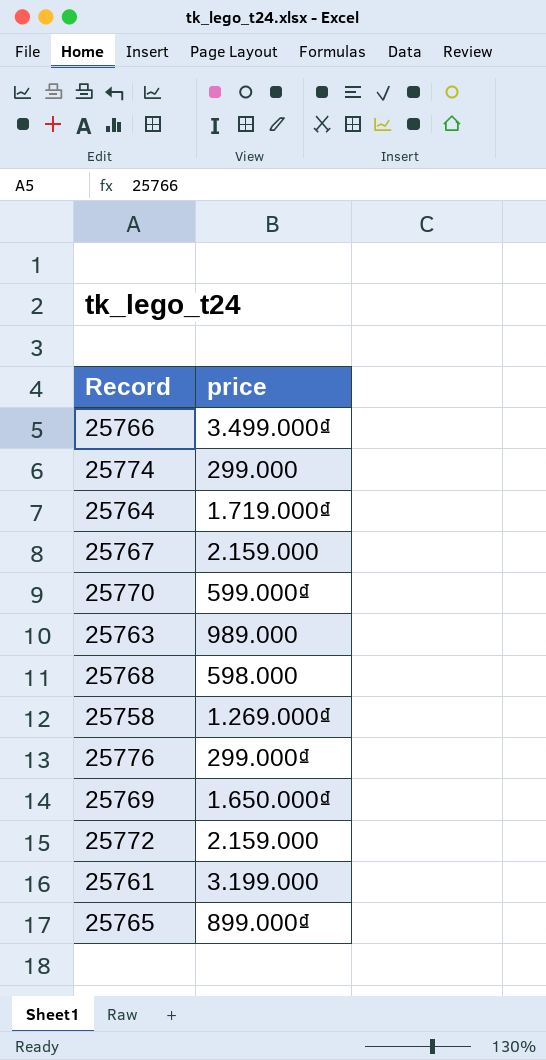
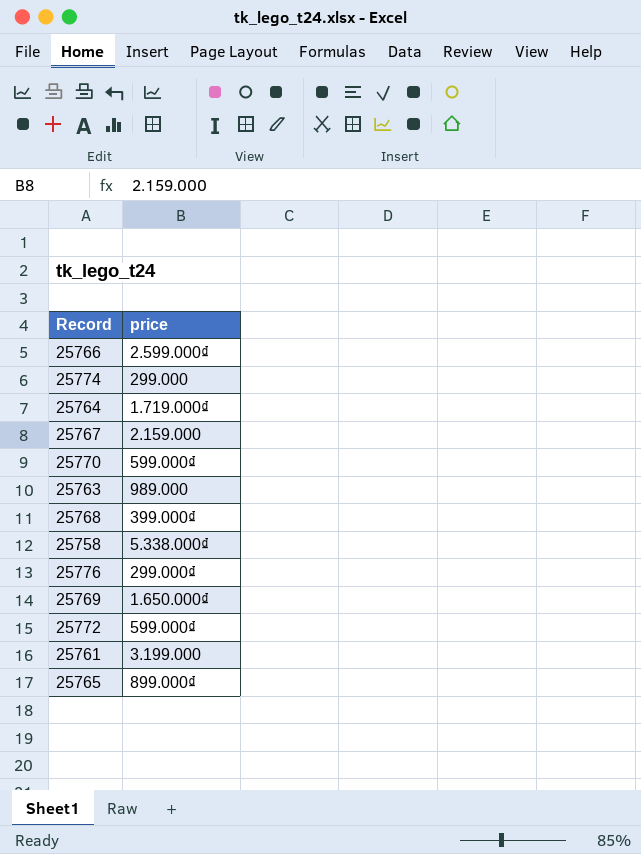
25766 | price: 3.499.000₫ -> 2.599.000₫
25768 | price: 598.000 -> 399.000₫
25758 | price: 1.269.000₫ -> 5.338.000₫
25772 | price: 2.159.000 -> 599.000₫

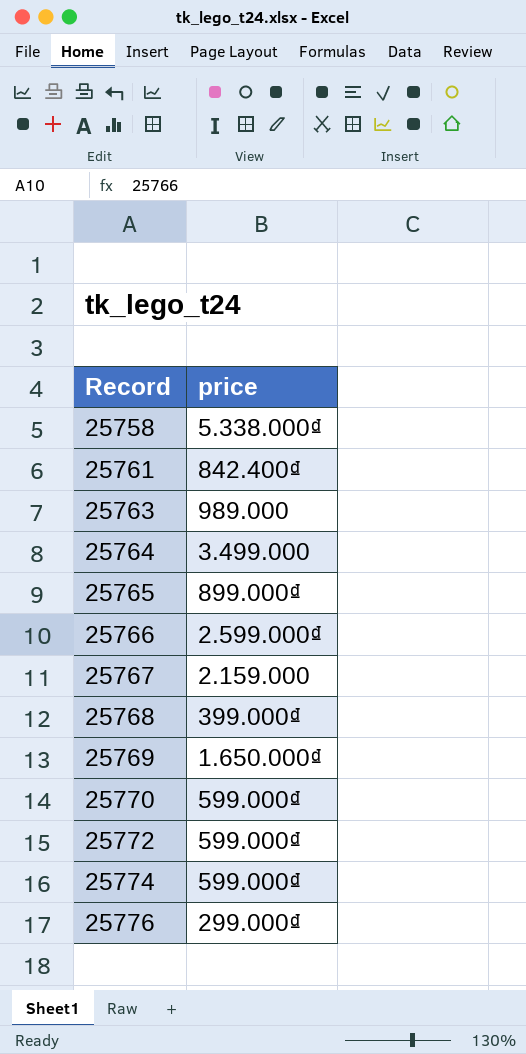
row order: none -> Record ascending
25761 | price: 3.199.000 -> 842.400₫
25764 | price: 1.719.000₫ -> 3.499.000
25774 | price: 299.000 -> 599.000₫

